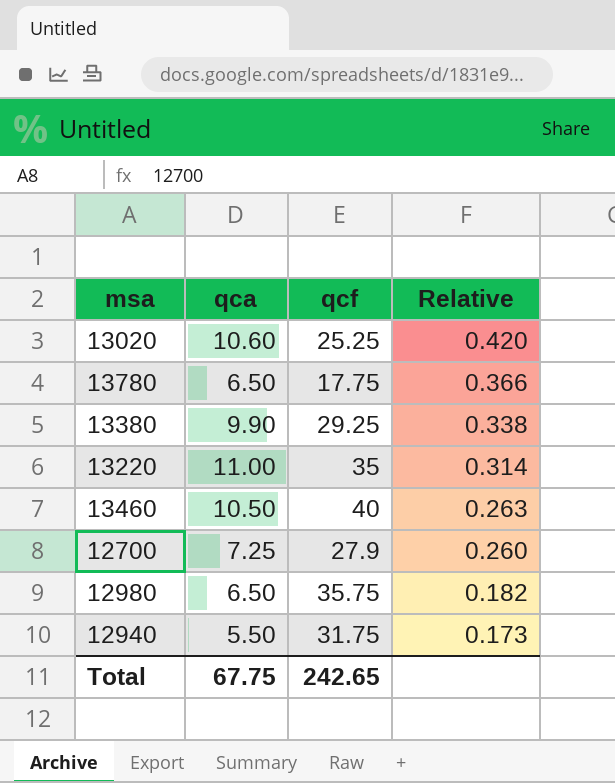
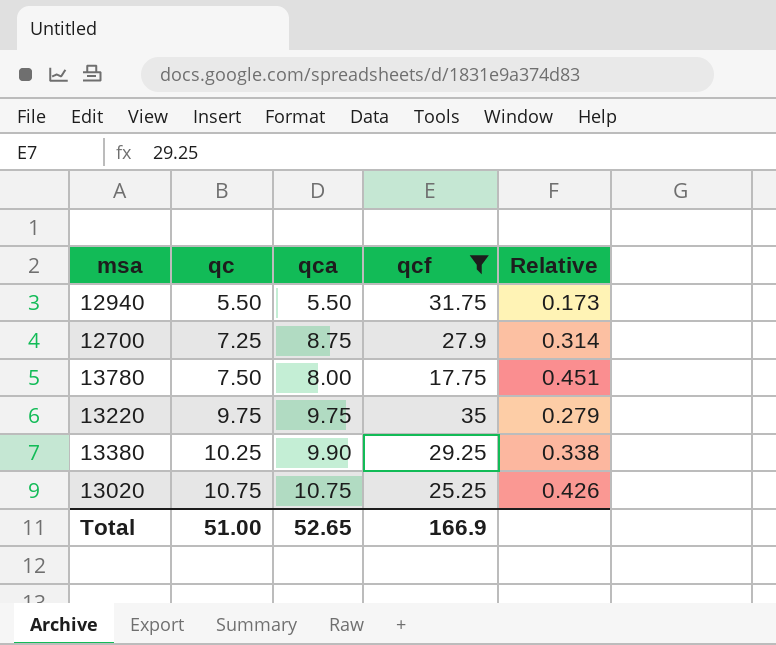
filter: none -> qcf <= 35
row order: Relative descending -> qc ascending
column qc | position: none -> 2
12700 | qca: 7.25 -> 8.75
12700 | Relative: 0.260 -> 0.314
13780 | qca: 6.50 -> 8.00
13780 | Relative: 0.366 -> 0.451
13220 | qca: 11.00 -> 9.75
13220 | Relative: 0.314 -> 0.279
13020 | qca: 10.60 -> 10.75
13020 | Relative: 0.420 -> 0.426
Total | qca: 67.75 -> 52.65
Total | qcf: 242.65 -> 166.9

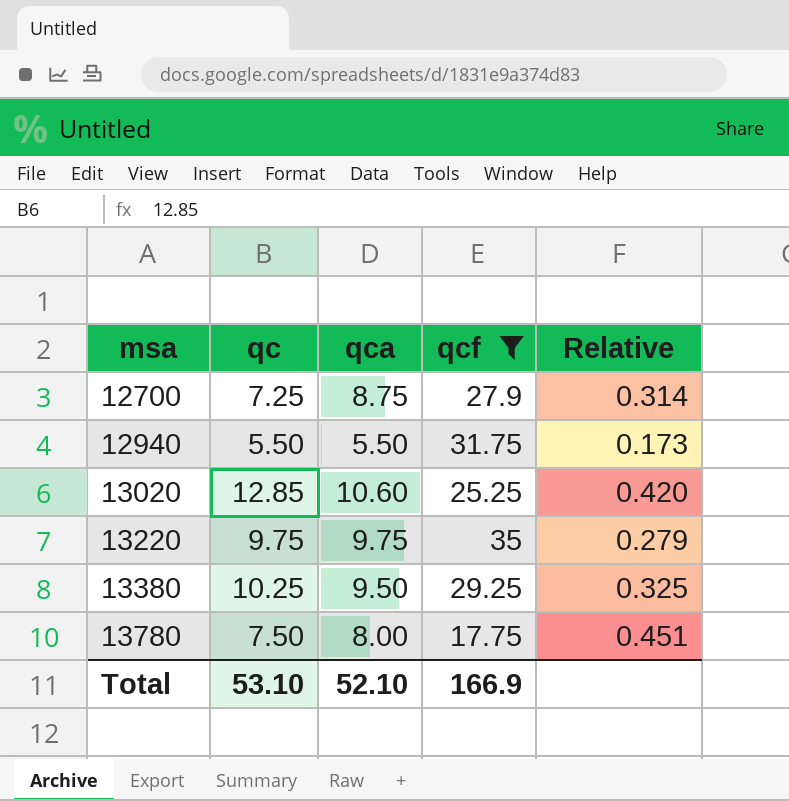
row order: qc ascending -> msa ascending
13020 | qc: 10.75 -> 12.85
13020 | qca: 10.75 -> 10.60
13020 | Relative: 0.426 -> 0.420
13380 | qca: 9.90 -> 9.50
13380 | Relative: 0.338 -> 0.325
Total | qc: 51.00 -> 53.10
Total | qca: 52.65 -> 52.10

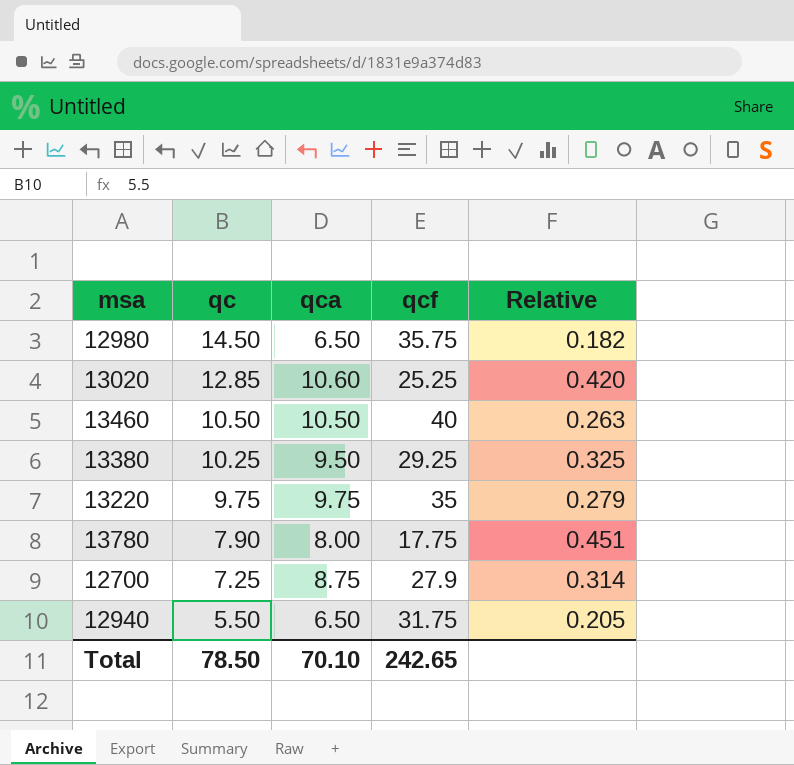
filter: qcf <= 35 -> none
row order: msa ascending -> qc descending
13780 | qc: 7.50 -> 7.90
12940 | qca: 5.50 -> 6.50
12940 | Relative: 0.173 -> 0.205
Total | qc: 53.10 -> 78.50
Total | qca: 52.10 -> 70.10
Total | qcf: 166.9 -> 242.65

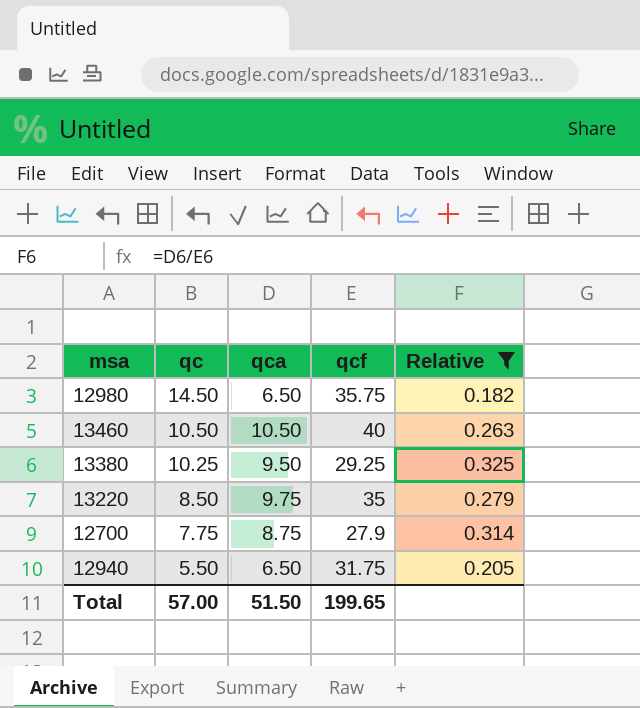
filter: none -> Relative <= 0.325
13220 | qc: 9.75 -> 8.50
12700 | qc: 7.25 -> 7.75
Total | qc: 78.50 -> 57.00
Total | qca: 70.10 -> 51.50
Total | qcf: 242.65 -> 199.65

